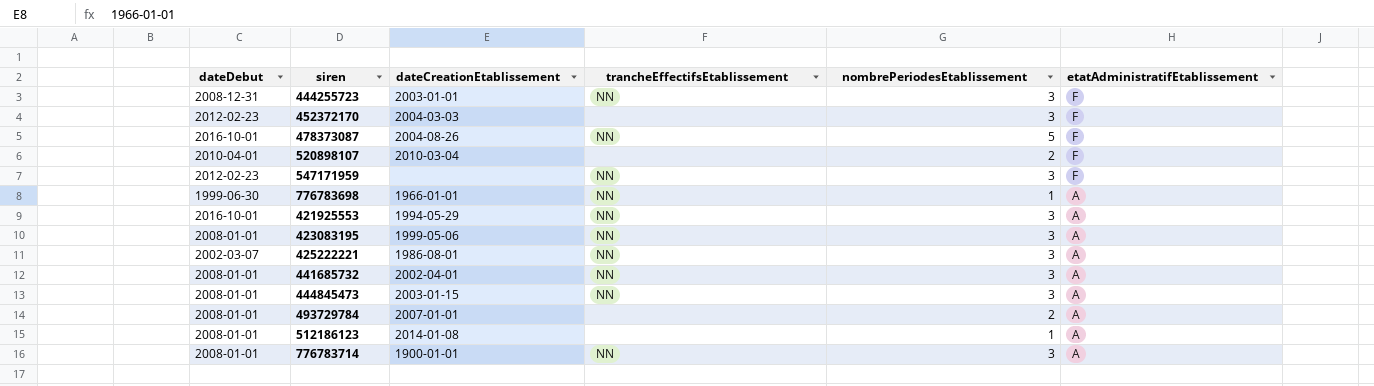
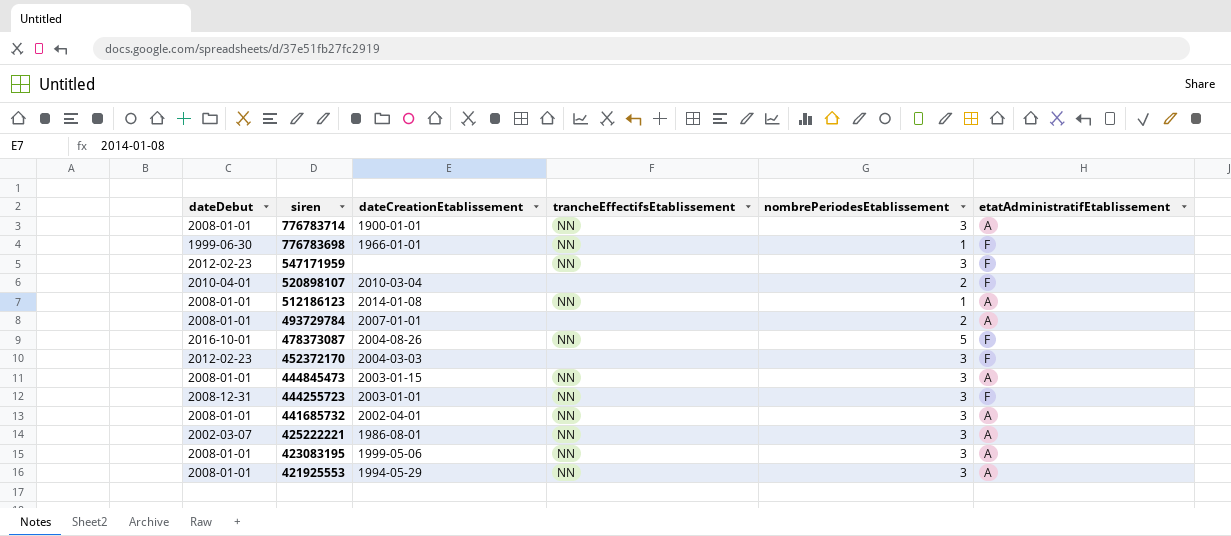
row order: etatAdministratifEtablissement descending -> siren descending
776783698 | etatAdministratifEtablissement: A -> F
512186123 | trancheEffectifsEtablissement: none -> NN
421925553 | dateDebut: 2016-10-01 -> 2008-01-01

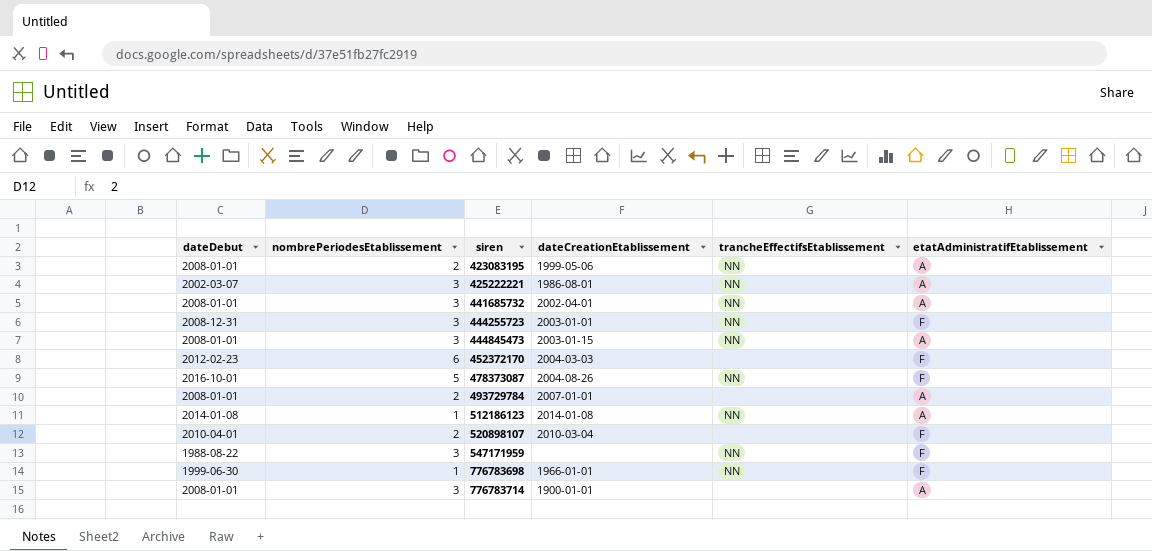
row order: siren descending -> siren ascending
column nombrePeriodesEtablissement | position: 5 -> 2
row 421925553: 2008-01-01 | 1994-05-29 | NN | 3 | A -> none
423083195 | nombrePeriodesEtablissement: 3 -> 2
452372170 | nombrePeriodesEtablissement: 3 -> 6
512186123 | dateDebut: 2008-01-01 -> 2014-01-08
547171959 | dateDebut: 2012-02-23 -> 1988-08-22
776783714 | trancheEffectifsEtablissement: NN -> none

